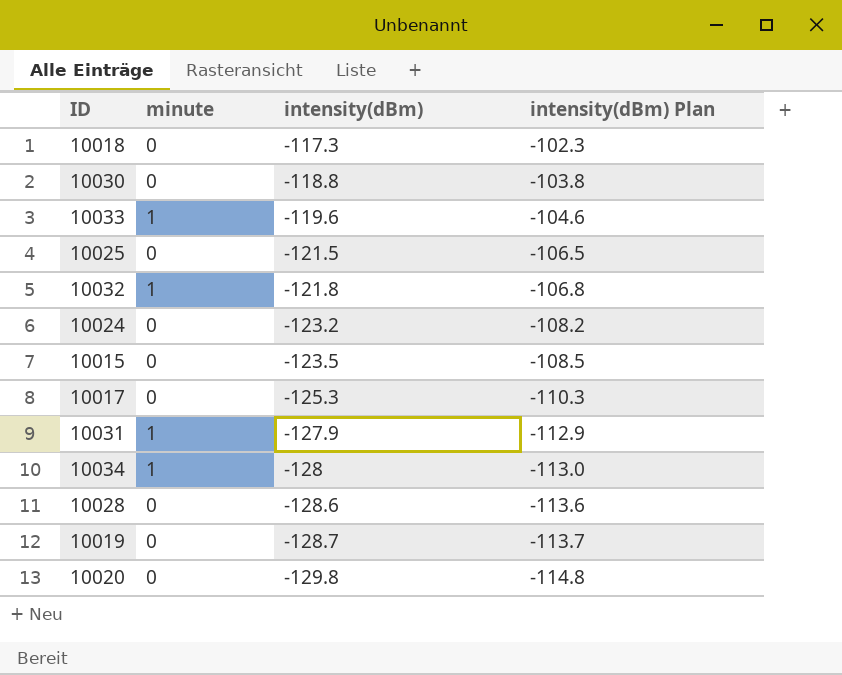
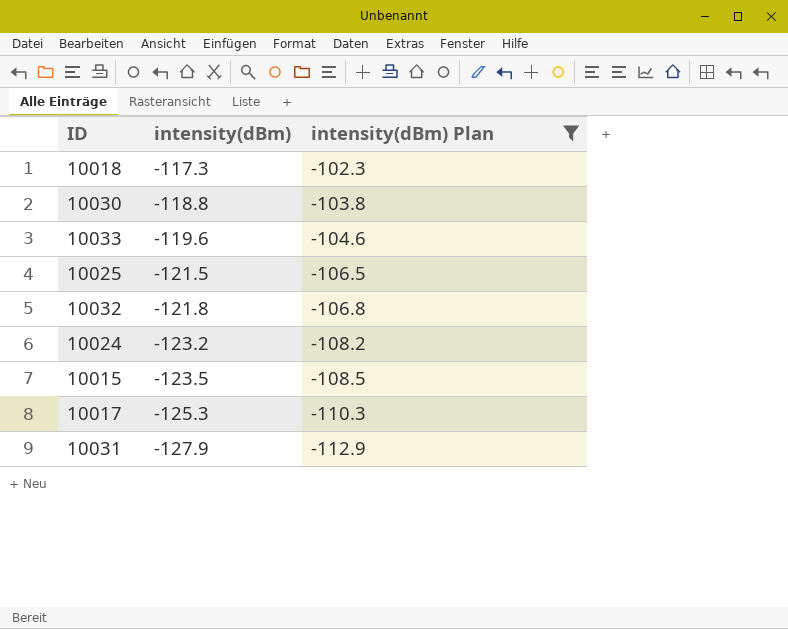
filter: none -> intensity(dBm) Plan >= -112.9
column minute | position: 2 -> none

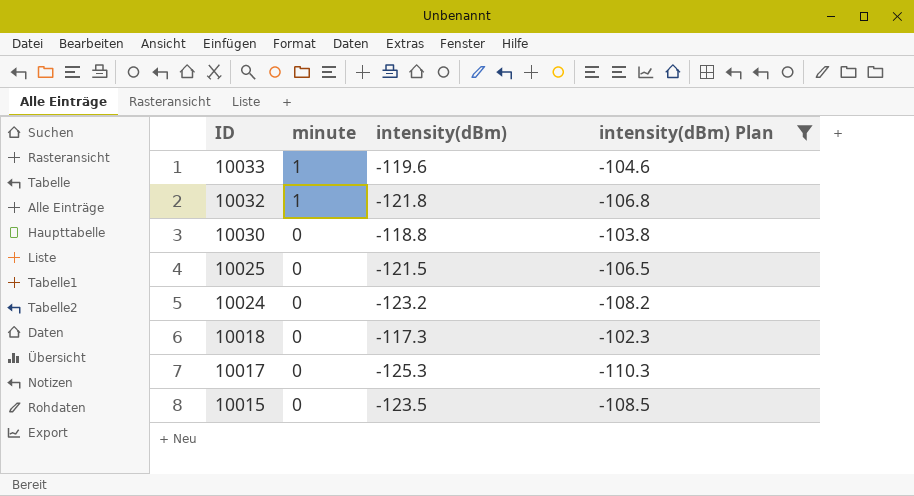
row order: intensity(dBm) descending -> ID descending
column minute | position: none -> 2
row 10031: -127.9 | -112.9 -> none

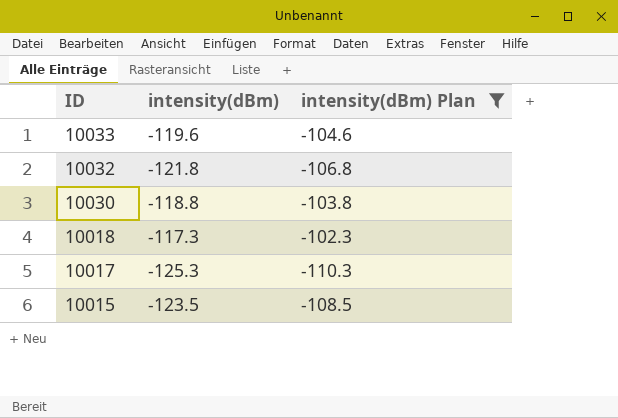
column minute | position: 2 -> none
row 10025: 0 | -121.5 | -106.5 -> none
row 10024: 0 | -123.2 | -108.2 -> none

